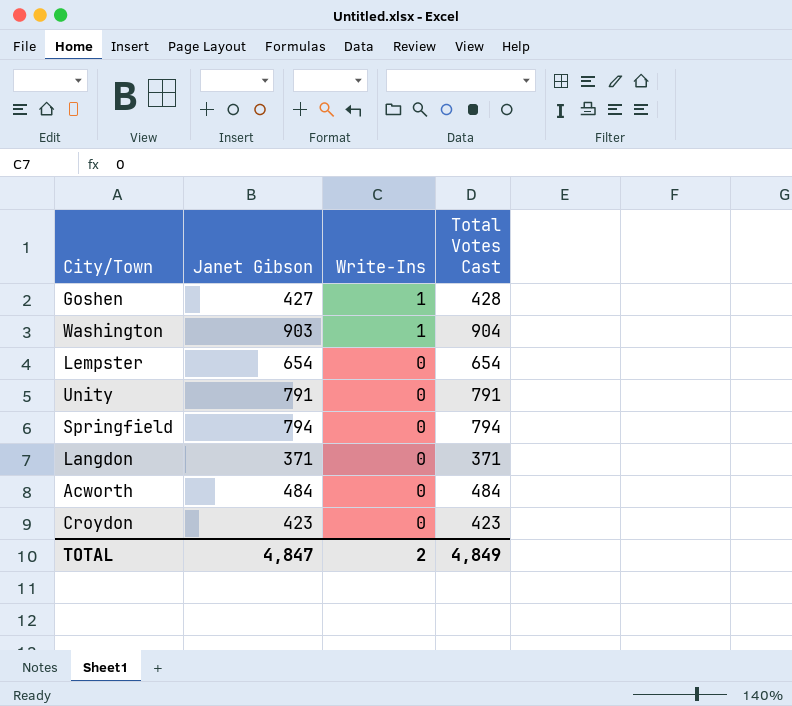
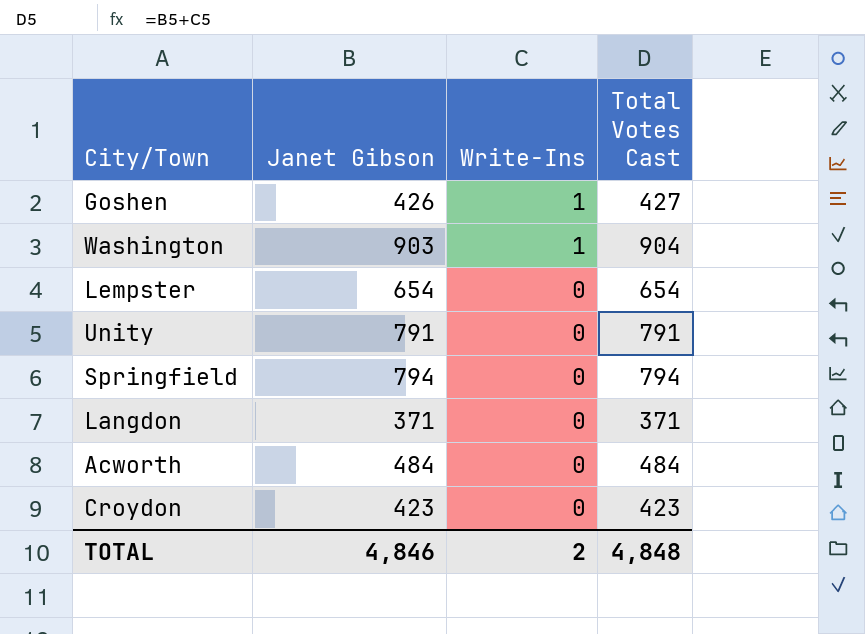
Goshen | Janet Gibson: 427 -> 426
Goshen | Total Votes Cast: 428 -> 427
TOTAL | Janet Gibson: 4,847 -> 4,846
TOTAL | Total Votes Cast: 4,849 -> 4,848

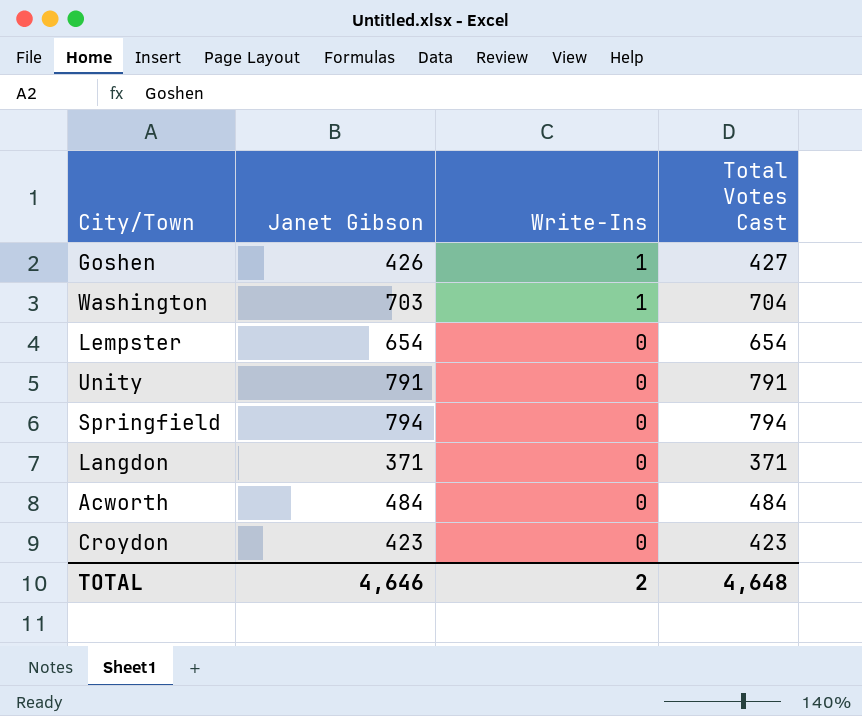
Washington | Janet Gibson: 903 -> 703
Washington | Total Votes Cast: 904 -> 704
TOTAL | Janet Gibson: 4,846 -> 4,646
TOTAL | Total Votes Cast: 4,848 -> 4,648

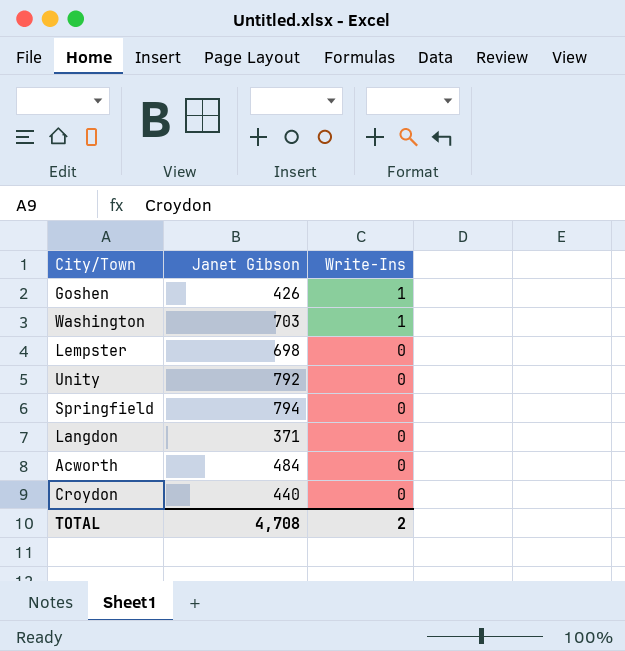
column Total Votes Cast | formula: [Janet Gibson] + [Write-Ins] -> none
Lempster | Janet Gibson: 654 -> 698
Unity | Janet Gibson: 791 -> 792
Croydon | Janet Gibson: 423 -> 440
TOTAL | Janet Gibson: 4,646 -> 4,708

